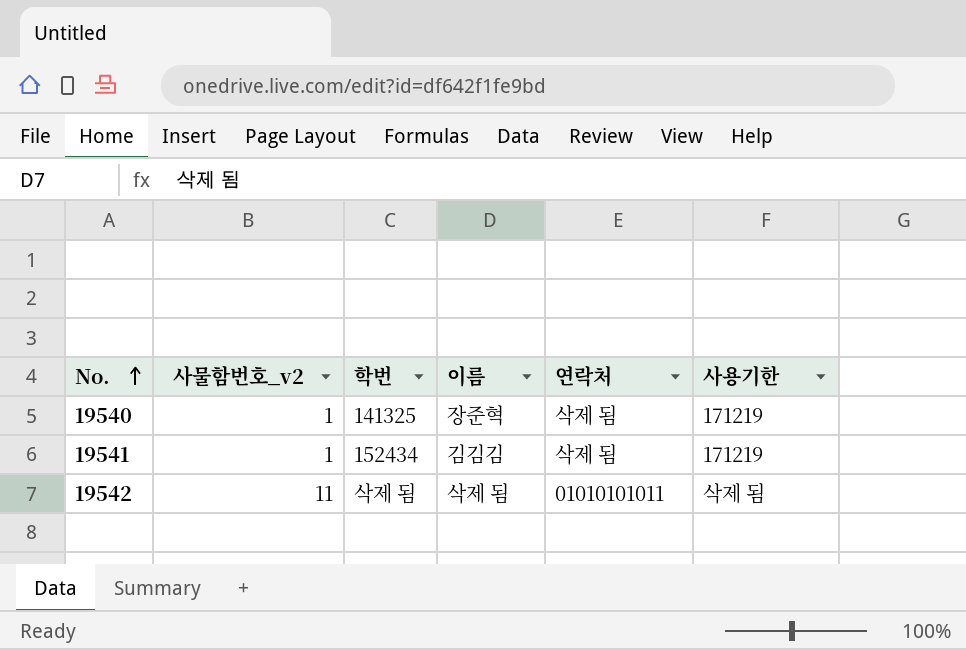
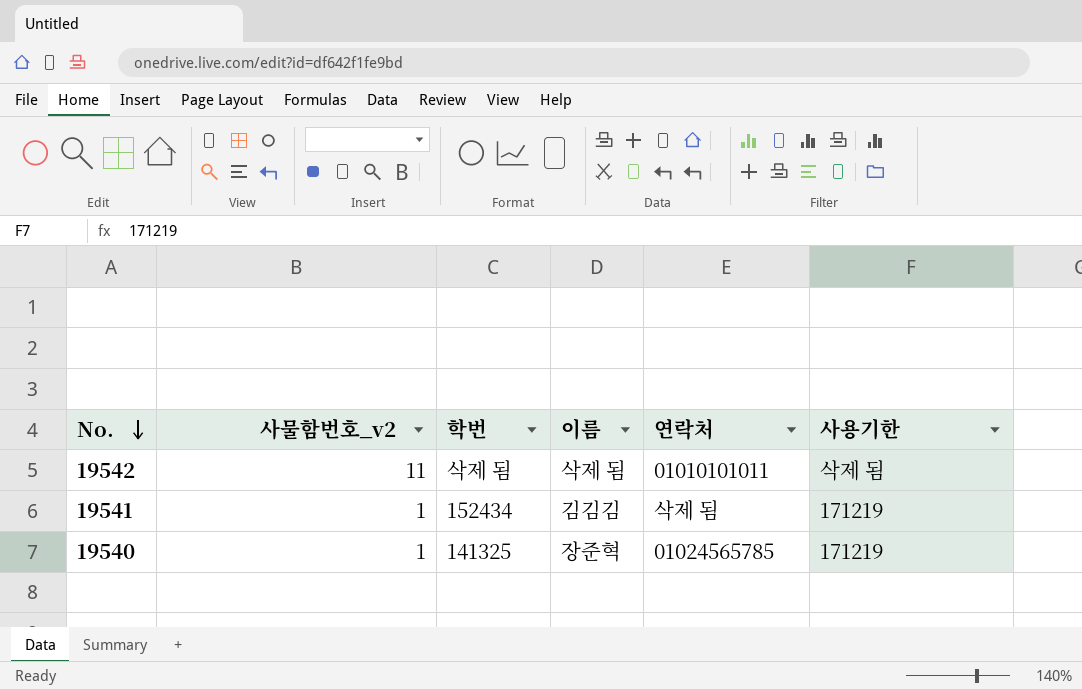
row order: No. ascending -> No. descending
19540 | 연락처: 삭제 됨 -> 01024565785

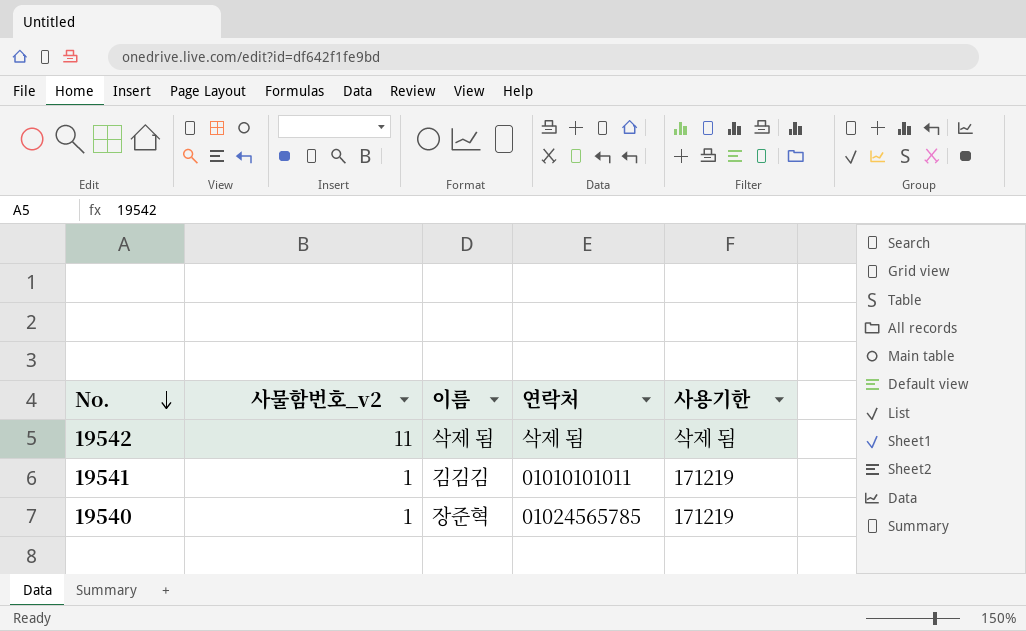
column 학번 | position: 3 -> none
19542 | 연락처: 01010101011 -> 삭제 됨
19541 | 연락처: 삭제 됨 -> 01010101011

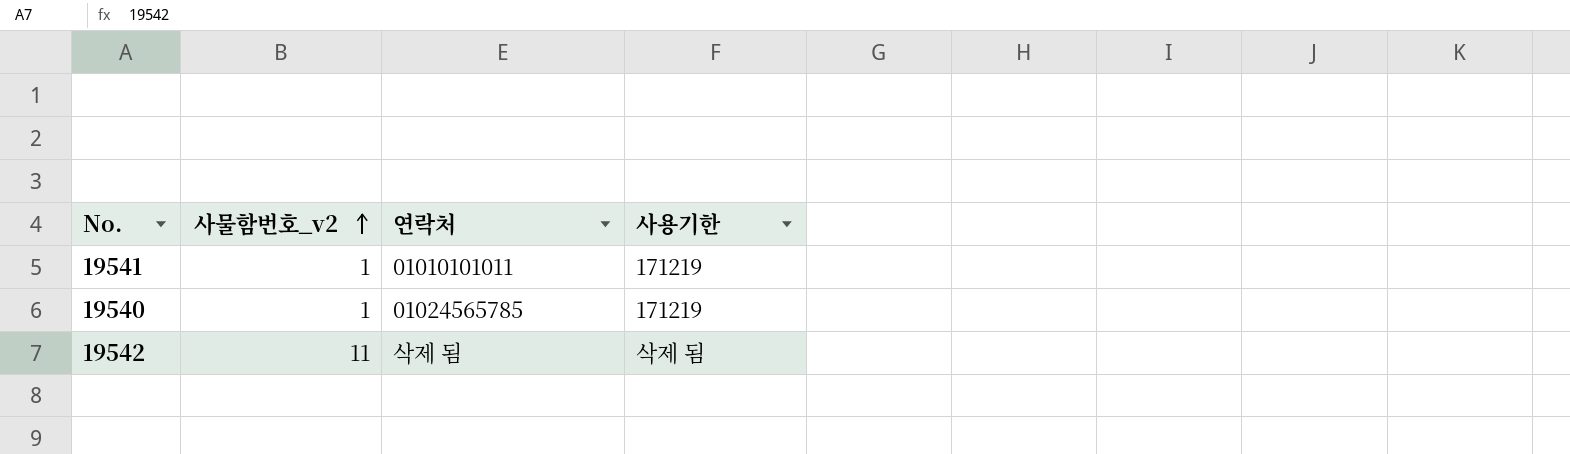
row order: No. descending -> 사물함번호_v2 ascending
column 이름 | position: 3 -> none

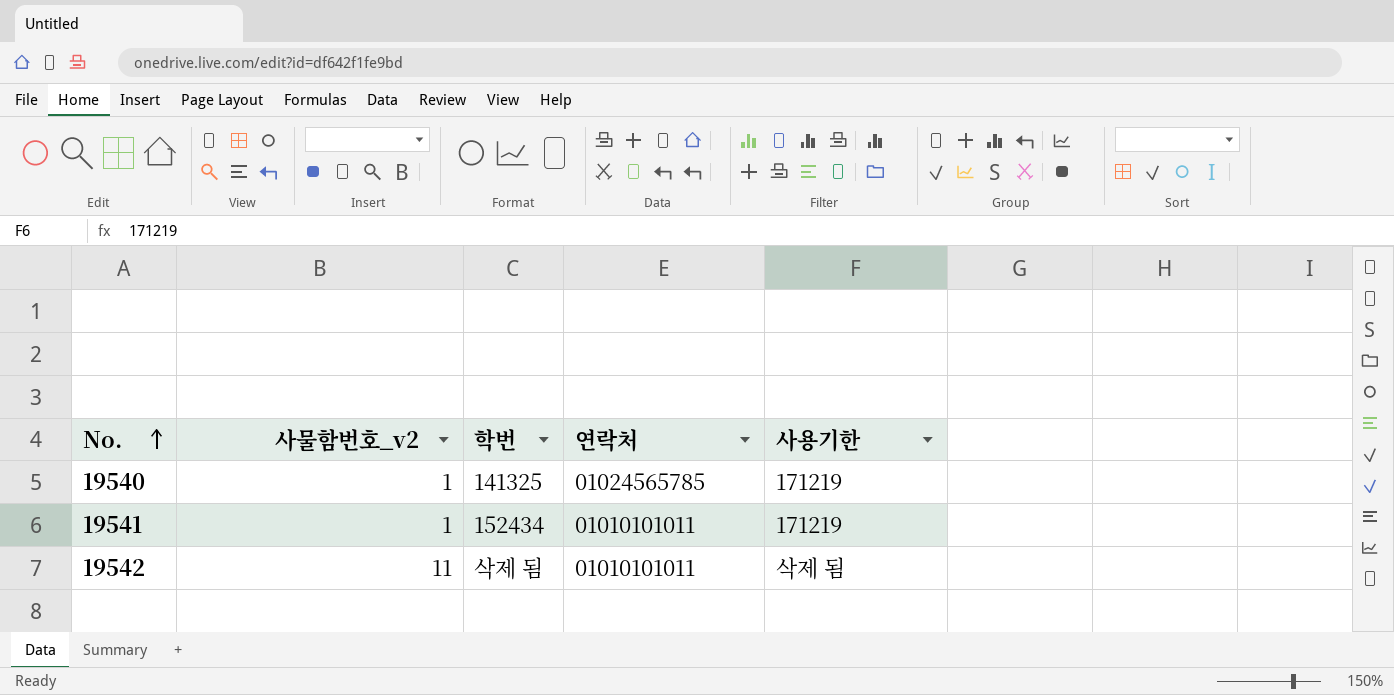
row order: 사물함번호_v2 ascending -> No. ascending
column 학번 | position: none -> 3
19542 | 연락처: 삭제 됨 -> 01010101011

